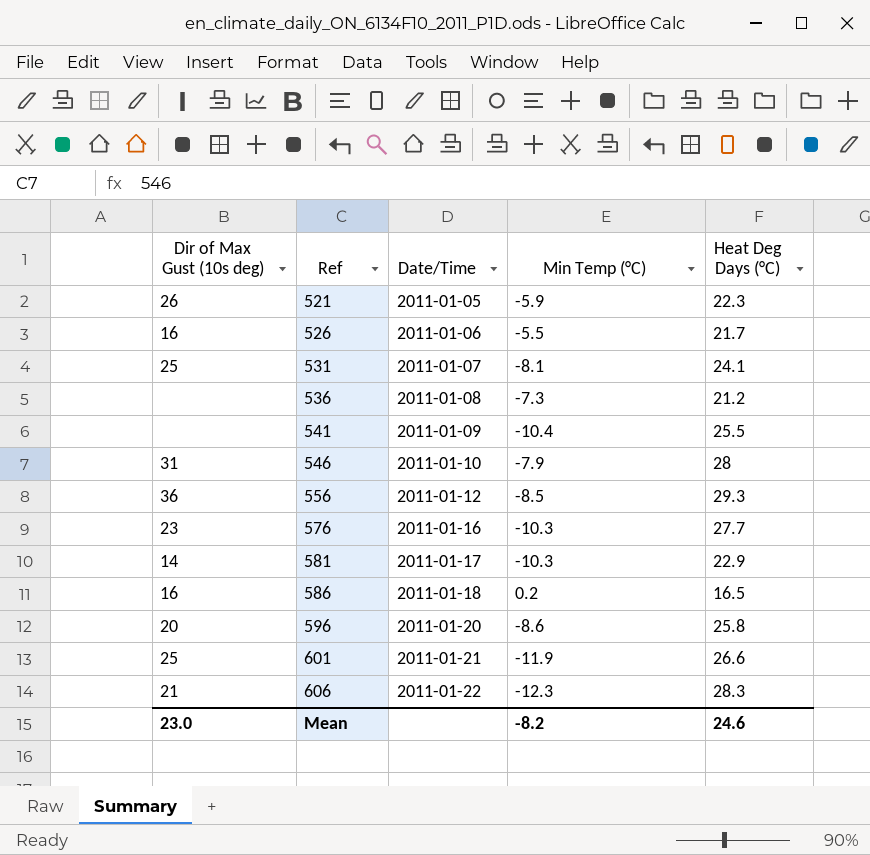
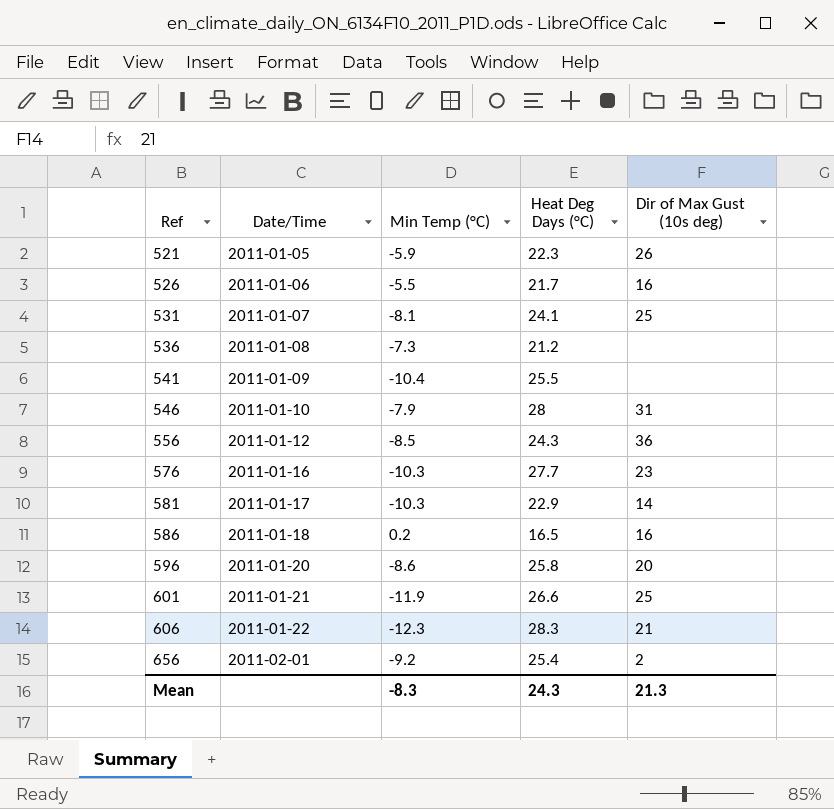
column Dir of Max Gust (10s deg) | position: 1 -> 5
556 | Heat Deg Days (°C): 29.3 -> 24.3
row 656: none -> 2011-02-01 | -9.2 | 25.4 | 2
Mean | Min Temp (°C): -8.2 -> -8.3
Mean | Heat Deg Days (°C): 24.6 -> 24.3
Mean | Dir of Max Gust (10s deg): 23.0 -> 21.3

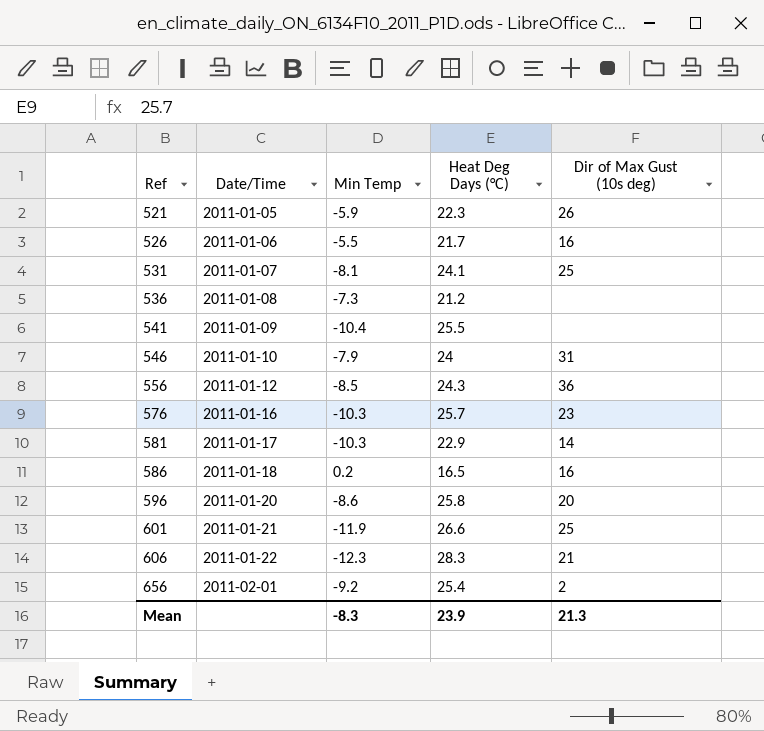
column name: Min Temp (°C) -> Min Temp
546 | Heat Deg Days (°C): 28 -> 24
576 | Heat Deg Days (°C): 27.7 -> 25.7
Mean | Heat Deg Days (°C): 24.3 -> 23.9

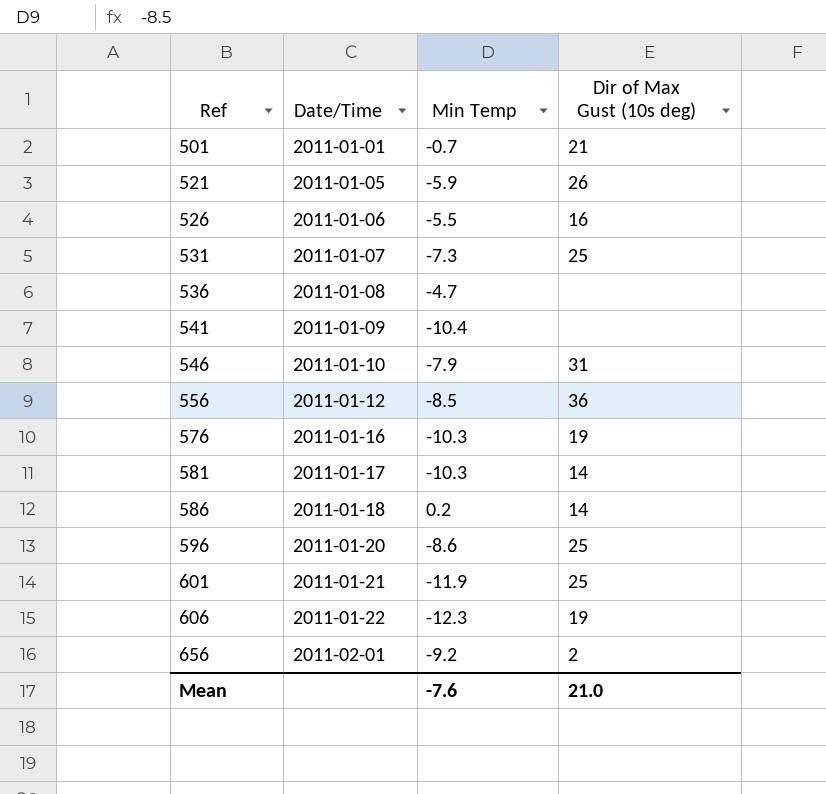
column Heat Deg Days (°C) | position: 4 -> none
row 501: none -> 2011-01-01 | -0.7 | 21
531 | Min Temp: -8.1 -> -7.3
536 | Min Temp: -7.3 -> -4.7
576 | Dir of Max Gust (10s deg): 23 -> 19
586 | Dir of Max Gust (10s deg): 16 -> 14
596 | Dir of Max Gust (10s deg): 20 -> 25
606 | Dir of Max Gust (10s deg): 21 -> 19
Mean | Min Temp: -8.3 -> -7.6
Mean | Dir of Max Gust (10s deg): 21.3 -> 21.0

